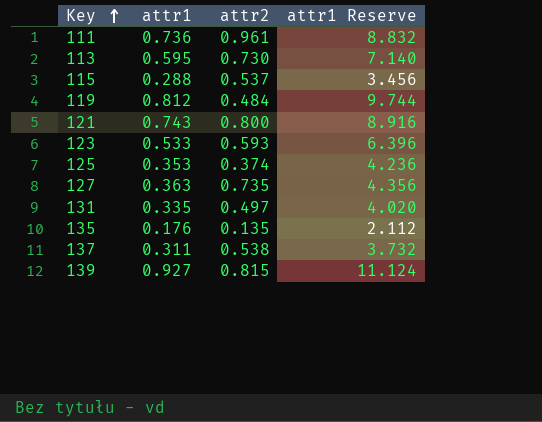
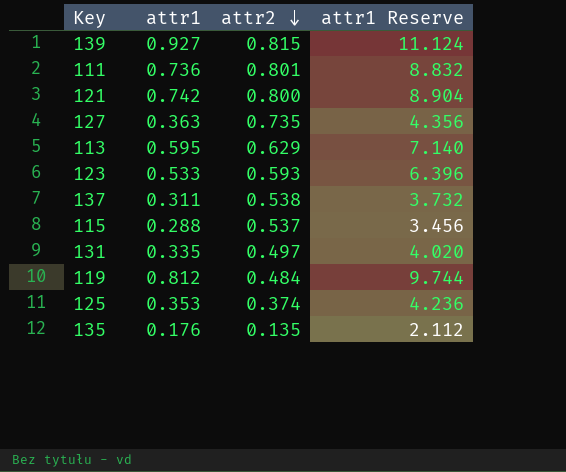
row order: Key ascending -> attr2 descending
111 | attr2: 0.961 -> 0.801
121 | attr1: 0.743 -> 0.742
121 | attr1 Reserve: 8.916 -> 8.904
113 | attr2: 0.730 -> 0.629

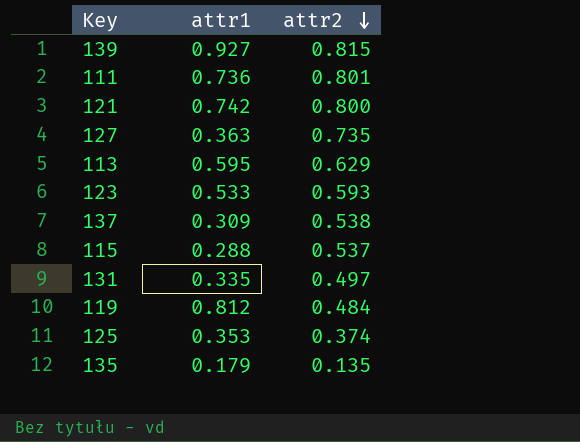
column attr1 Reserve | formula: [attr1] * 12 -> none
137 | attr1: 0.311 -> 0.309
135 | attr1: 0.176 -> 0.179

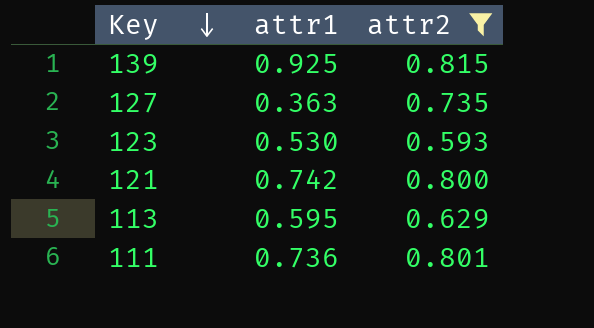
filter: none -> attr2 >= 0.593
row order: attr2 descending -> Key descending
139 | attr1: 0.927 -> 0.925
123 | attr1: 0.533 -> 0.530

